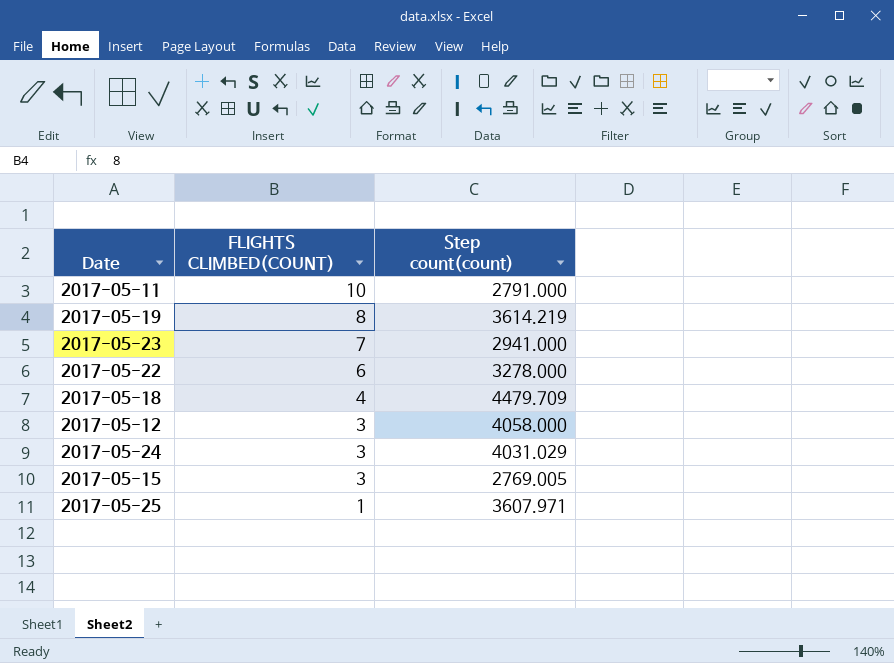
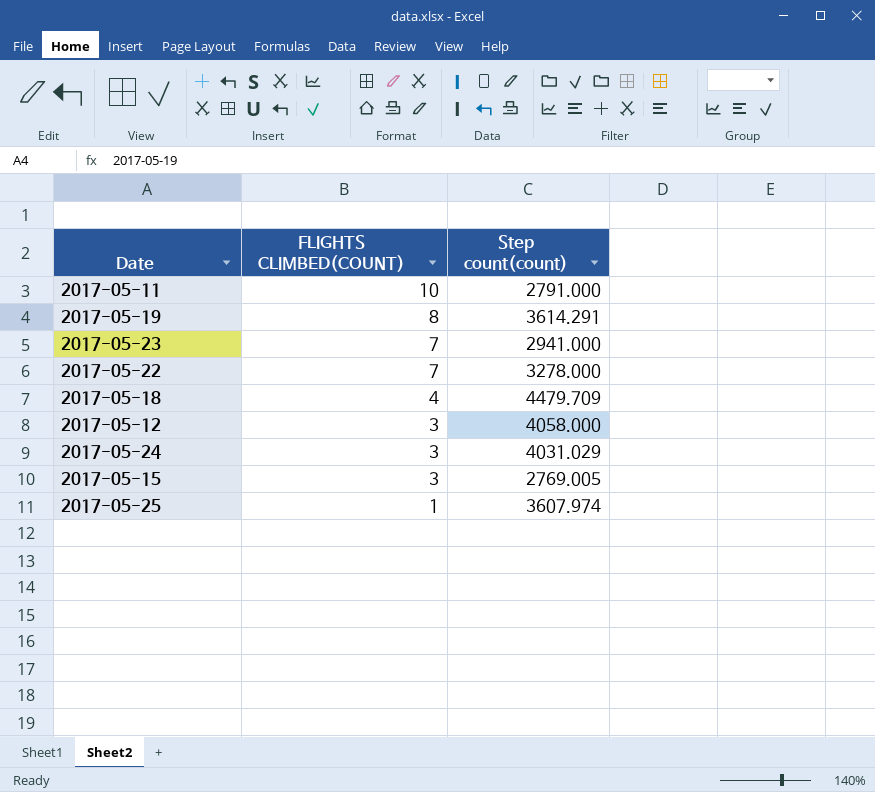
2017-05-19 | Step count(count): 3614.219 -> 3614.291
2017-05-22 | FLIGHTS CLIMBED(COUNT): 6 -> 7
2017-05-25 | Step count(count): 3607.971 -> 3607.974

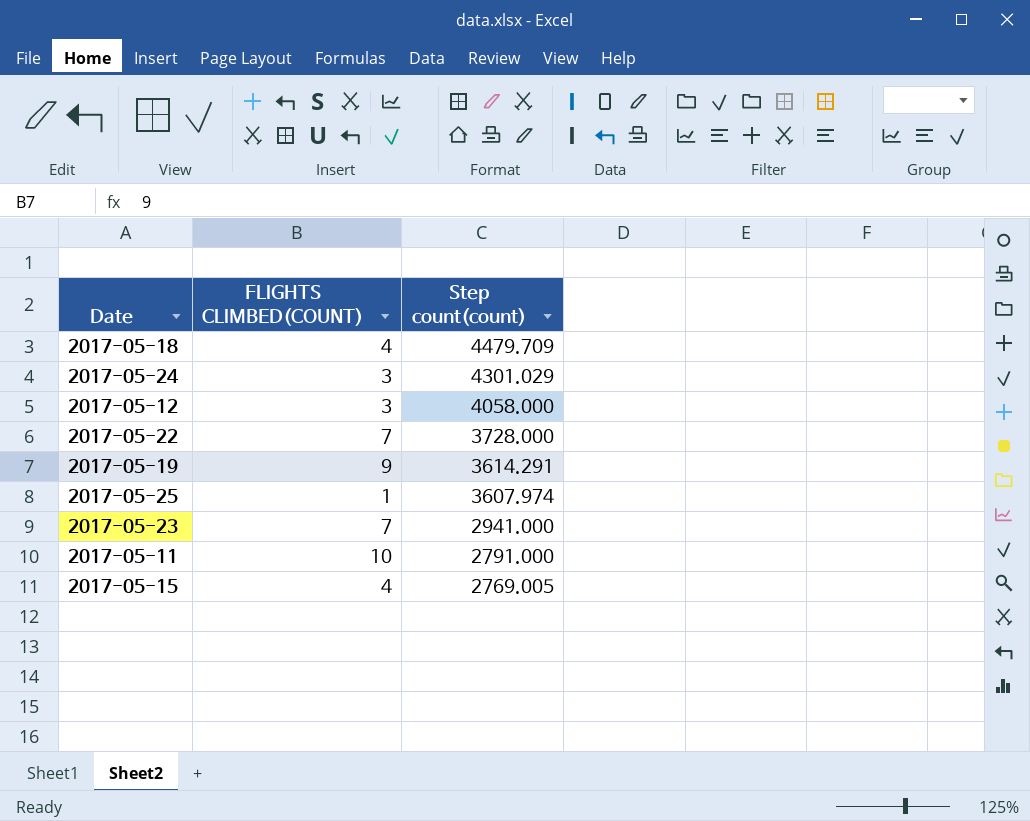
row order: FLIGHTS CLIMBED(COUNT) descending -> Step count(count) descending
2017-05-24 | Step count(count): 4031.029 -> 4301.029
2017-05-22 | Step count(count): 3278.000 -> 3728.000
2017-05-19 | FLIGHTS CLIMBED(COUNT): 8 -> 9
2017-05-15 | FLIGHTS CLIMBED(COUNT): 3 -> 4

